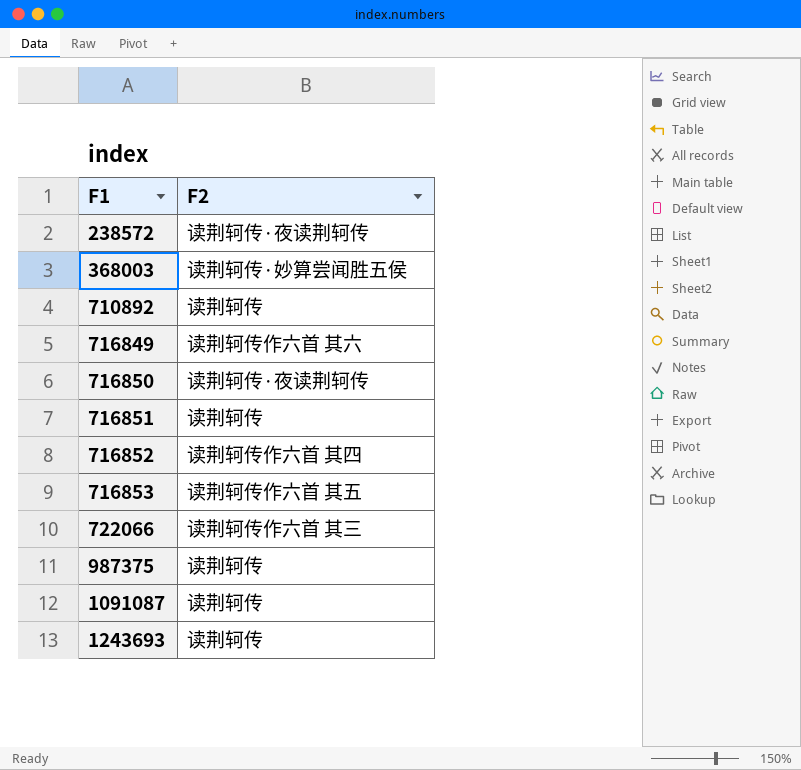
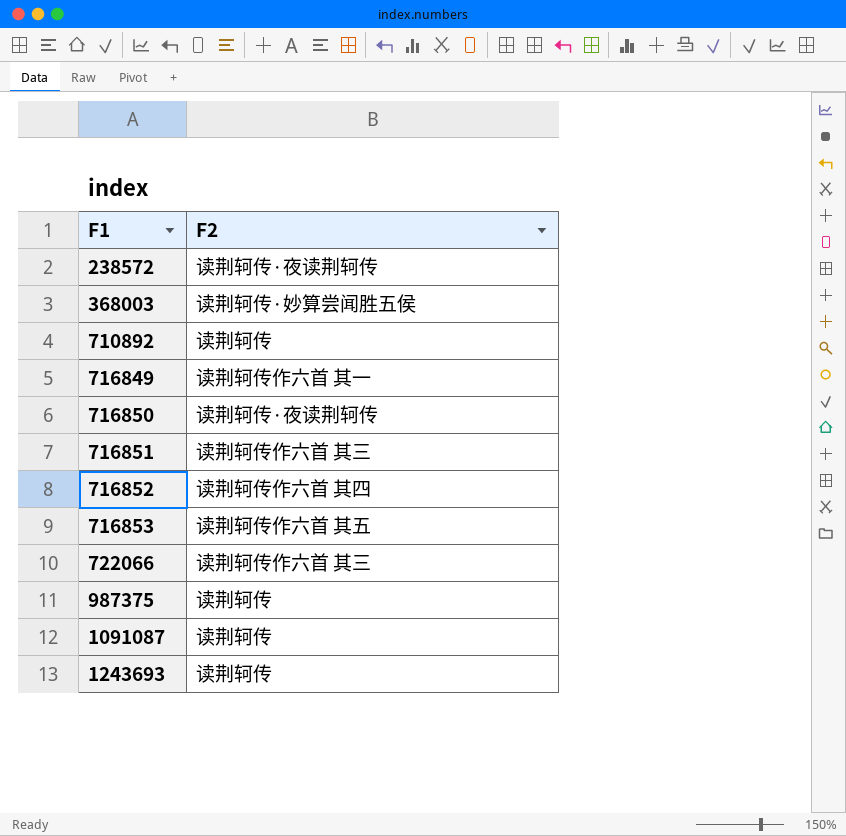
716849 | F2: 读荆轲传作六首 其六 -> 读荆轲传作六首 其一
716851 | F2: 读荆轲传 -> 读荆轲传作六首 其三

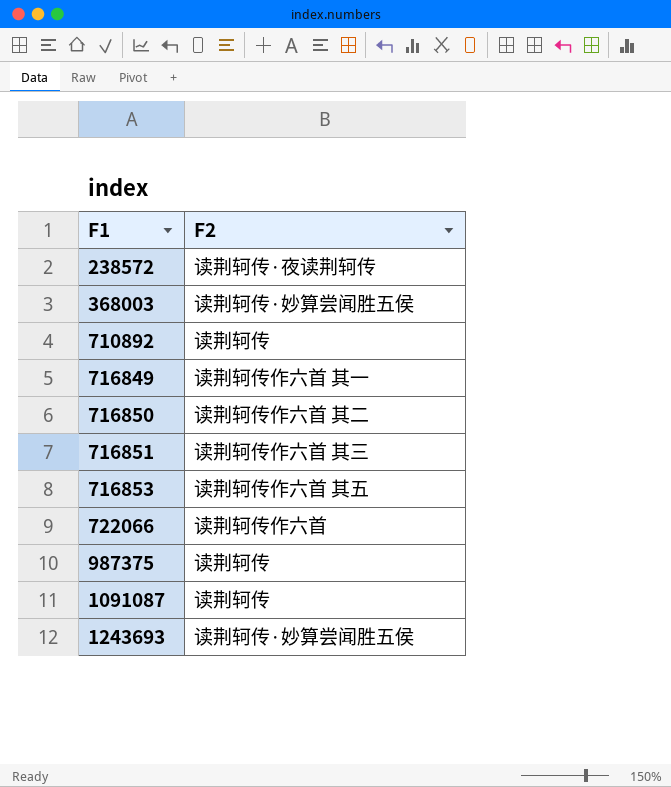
row 716852: 读荆轲传作六首 其四 -> none
716850 | F2: 读荆轲传·夜读荆轲传 -> 读荆轲传作六首 其二
722066 | F2: 读荆轲传作六首 其三 -> 读荆轲传作六首
1243693 | F2: 读荆轲传 -> 读荆轲传·妙算尝闻胜五侯

